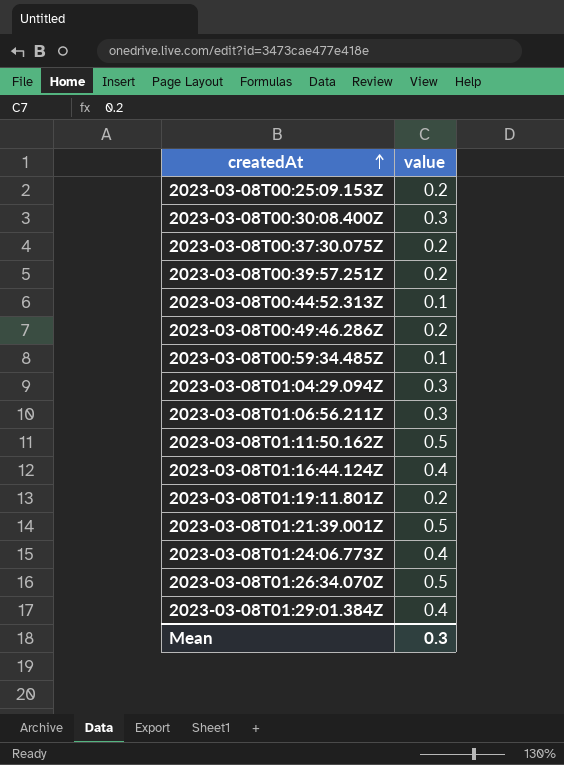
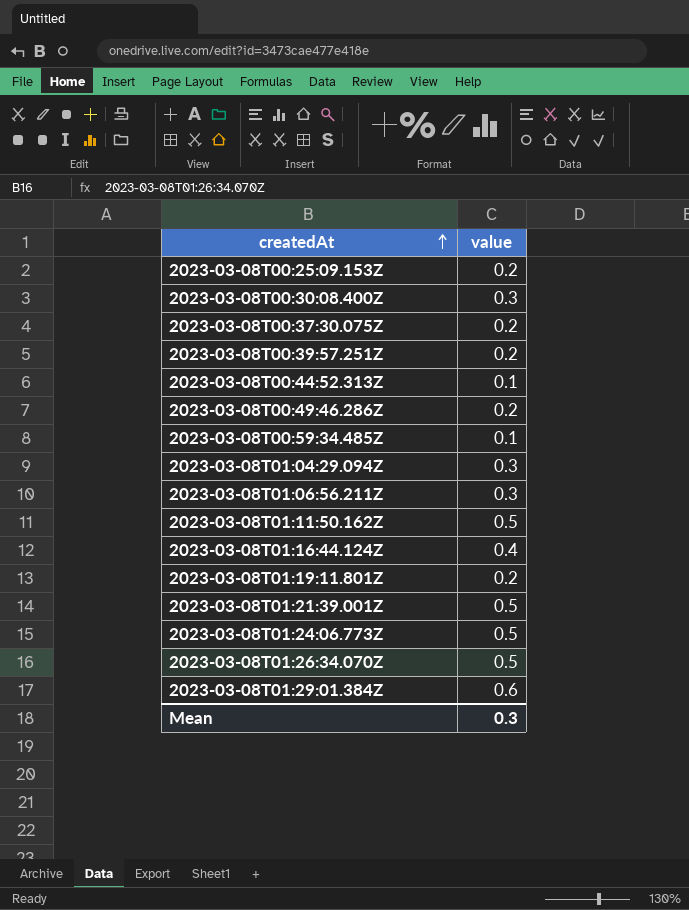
2023-03-08T01:24:06.773Z | value: 0.4 -> 0.5
2023-03-08T01:29:01.384Z | value: 0.4 -> 0.6

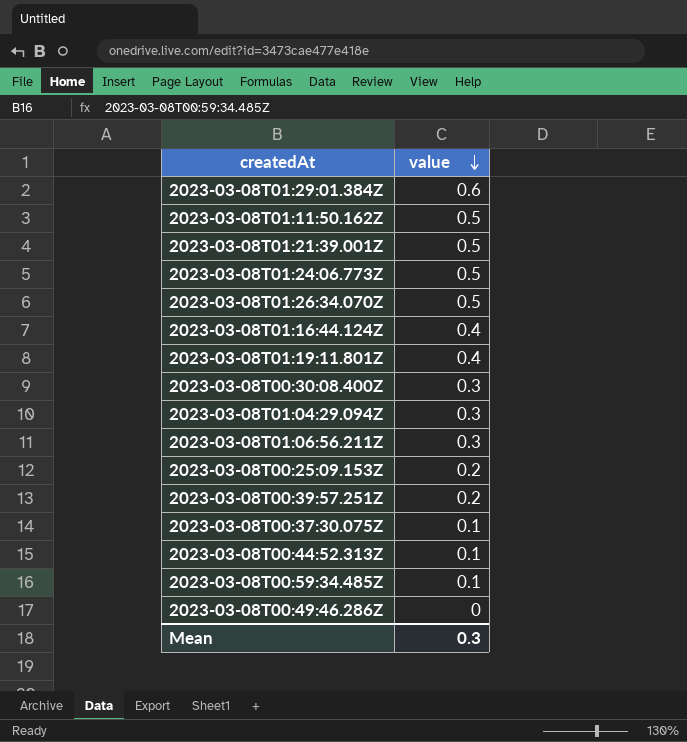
row order: createdAt ascending -> value descending
2023-03-08T01:19:11.801Z | value: 0.2 -> 0.4
2023-03-08T00:37:30.075Z | value: 0.2 -> 0.1
2023-03-08T00:49:46.286Z | value: 0.2 -> 0

